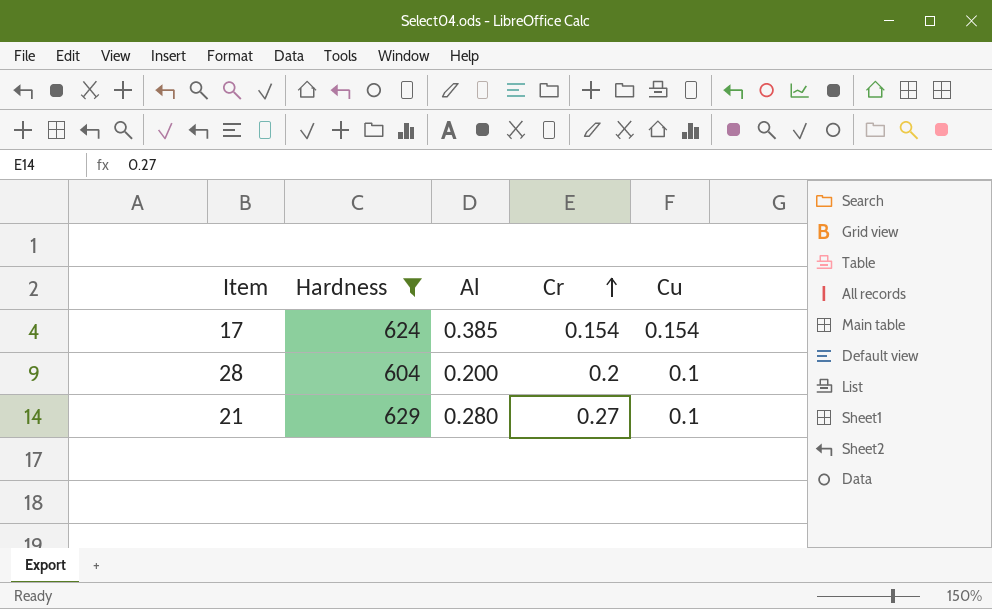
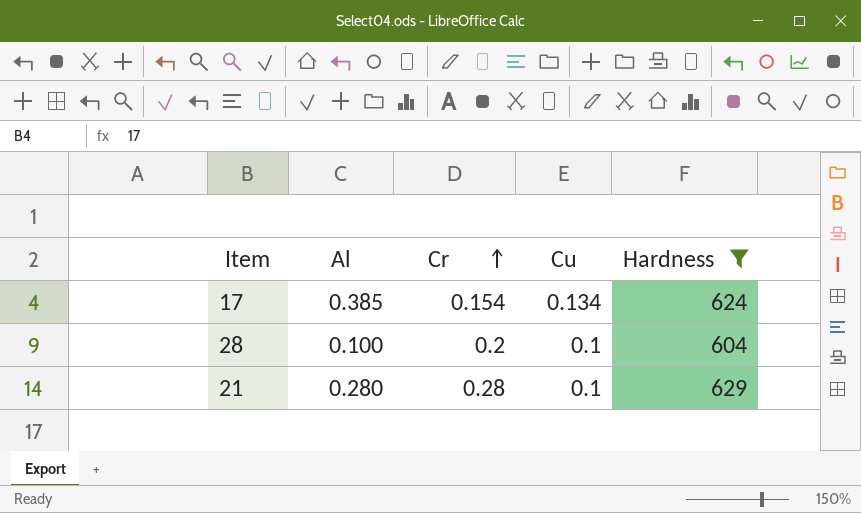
column Hardness | position: 2 -> 5
17 | Cu: 0.154 -> 0.134
28 | Al: 0.200 -> 0.100
21 | Cr: 0.27 -> 0.28

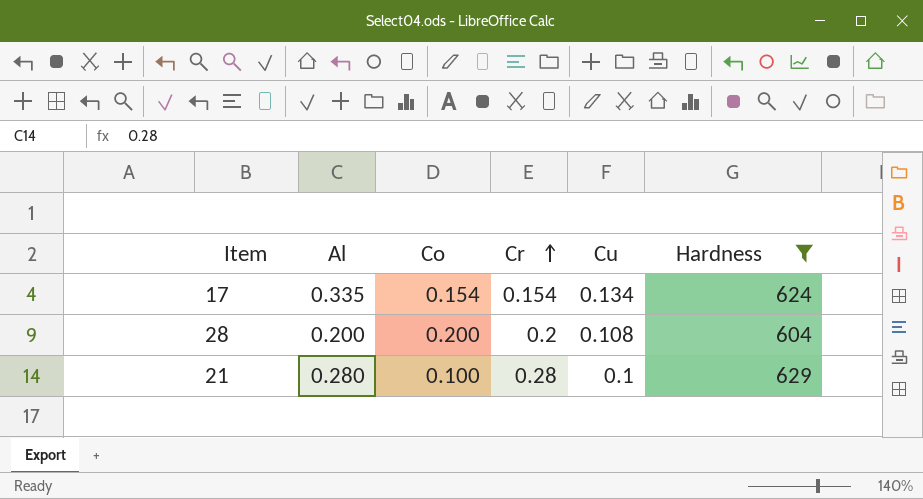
column Co | position: none -> 3
17 | Al: 0.385 -> 0.335
28 | Al: 0.100 -> 0.200
28 | Cu: 0.1 -> 0.108

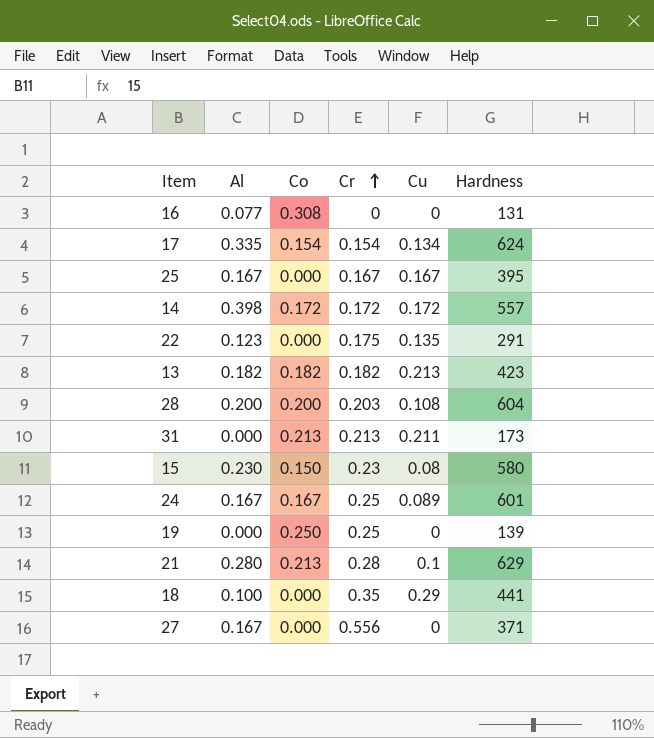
filter: Hardness >= 604 -> none
28 | Cr: 0.2 -> 0.203
21 | Co: 0.100 -> 0.213

